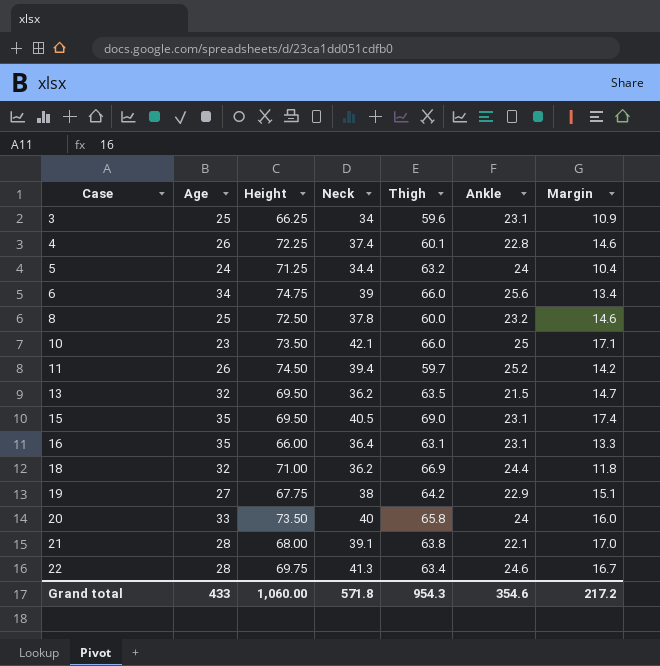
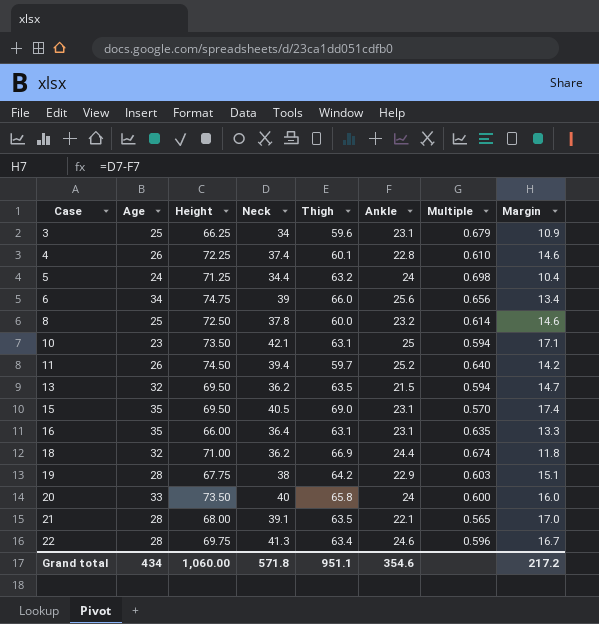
column Multiple | formula: none -> [Ankle] / [Neck]
10 | Thigh: 66.0 -> 63.1
19 | Age: 27 -> 28
21 | Thigh: 63.8 -> 63.5
Grand total | Age: 433 -> 434
Grand total | Thigh: 954.3 -> 951.1

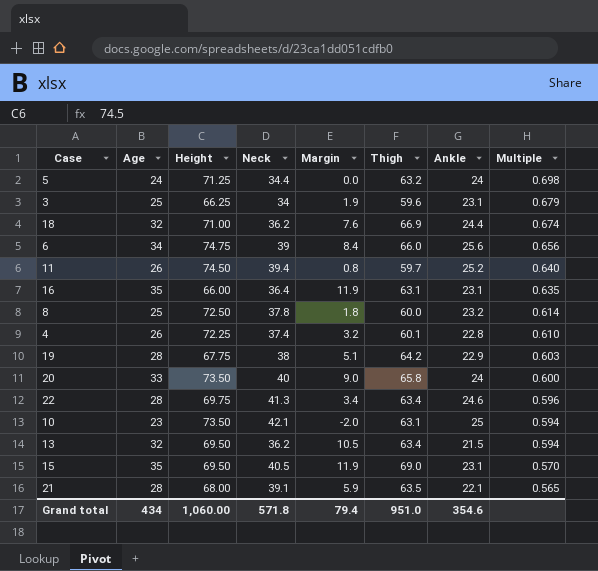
row order: Case ascending -> Multiple descending
column Margin | formula: [Neck] - [Ankle] -> [Age] - [Ankle]
column Margin | position: 8 -> 5
13 | Thigh: 63.5 -> 63.4
Grand total | Margin: 217.2 -> 79.4
Grand total | Thigh: 951.1 -> 951.0

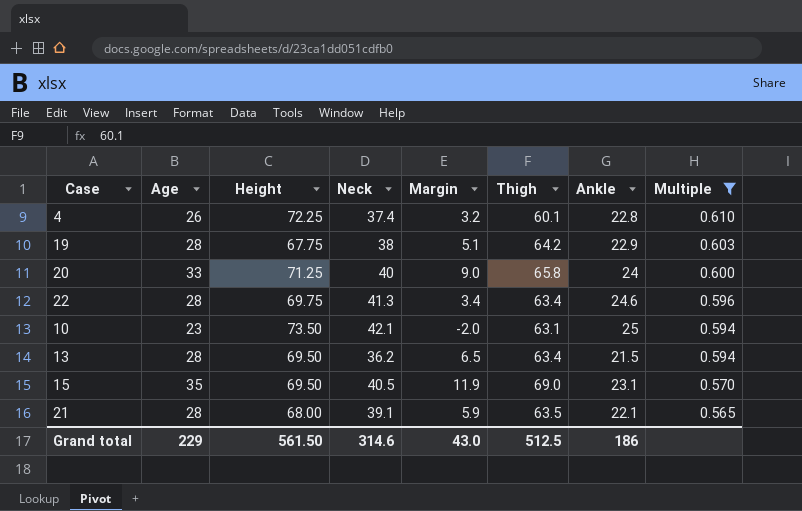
filter: none -> Multiple <= 0.610
20 | Height: 73.50 -> 71.25
13 | Age: 32 -> 28
13 | Margin: 10.5 -> 6.5
Grand total | Age: 434 -> 229
Grand total | Height: 1,060.00 -> 561.50
Grand total | Neck: 571.8 -> 314.6
Grand total | Margin: 79.4 -> 43.0
Grand total | Thigh: 951.0 -> 512.5
Grand total | Ankle: 354.6 -> 186

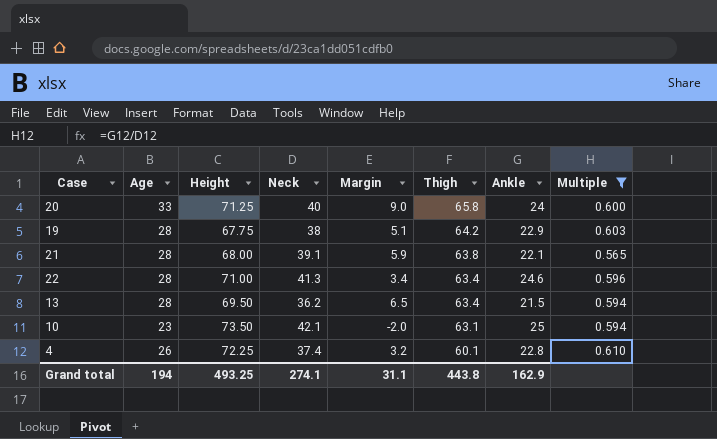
row order: Multiple descending -> Thigh descending
row 15: 35 | 69.50 | 40.5 | 11.9 | 69.0 | 23.1 | 0.570 -> none
21 | Thigh: 63.5 -> 63.8
22 | Height: 69.75 -> 71.00
Grand total | Age: 229 -> 194
Grand total | Height: 561.50 -> 493.25
Grand total | Neck: 314.6 -> 274.1
Grand total | Margin: 43.0 -> 31.1
Grand total | Thigh: 512.5 -> 443.8
Grand total | Ankle: 186 -> 162.9

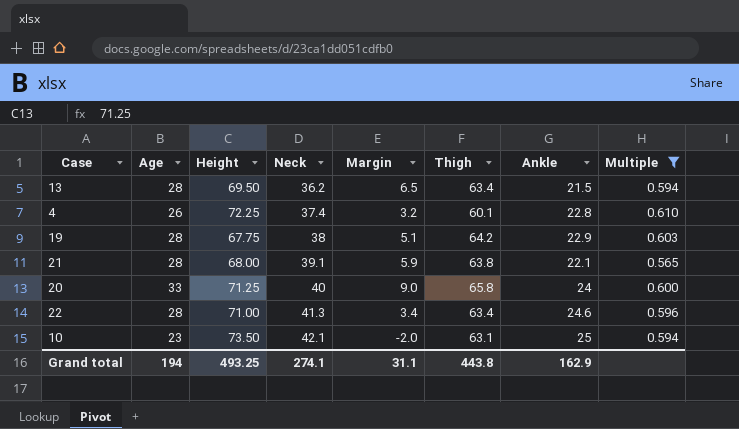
row order: Thigh descending -> Neck ascending

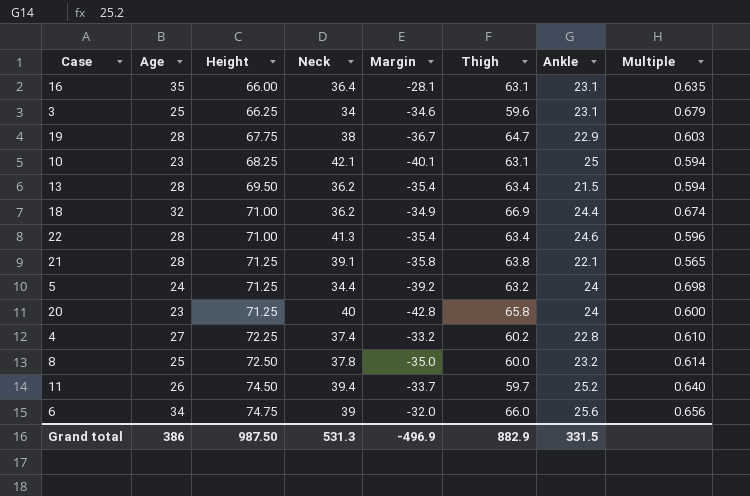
filter: Multiple <= 0.610 -> none
row order: Neck ascending -> Height ascending
column Margin | formula: [Age] - [Ankle] -> [Age] - [Thigh]
19 | Thigh: 64.2 -> 64.7
10 | Height: 73.50 -> 68.25
21 | Height: 68.00 -> 71.25
20 | Age: 33 -> 23
4 | Age: 26 -> 27
4 | Thigh: 60.1 -> 60.2
Grand total | Age: 194 -> 386
Grand total | Height: 493.25 -> 987.50
Grand total | Neck: 274.1 -> 531.3
Grand total | Margin: 31.1 -> -496.9
Grand total | Thigh: 443.8 -> 882.9
Grand total | Ankle: 162.9 -> 331.5

